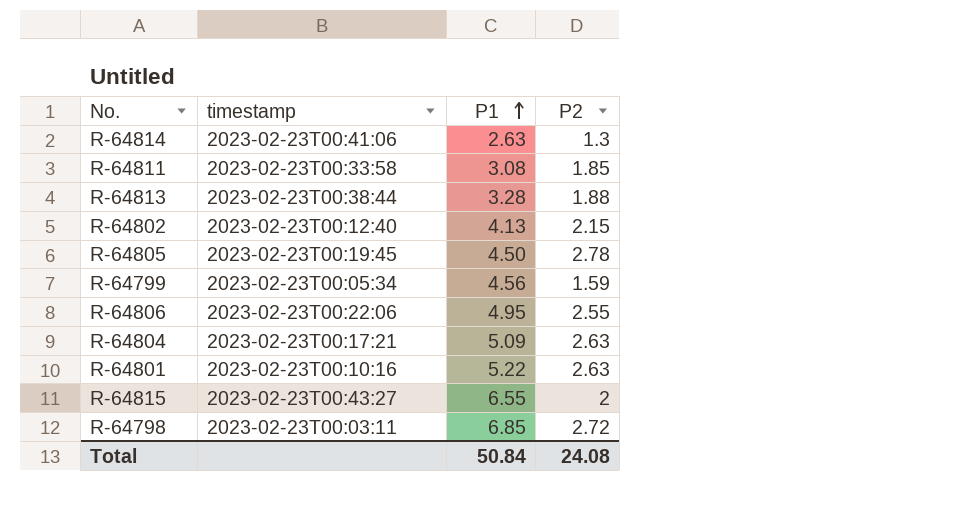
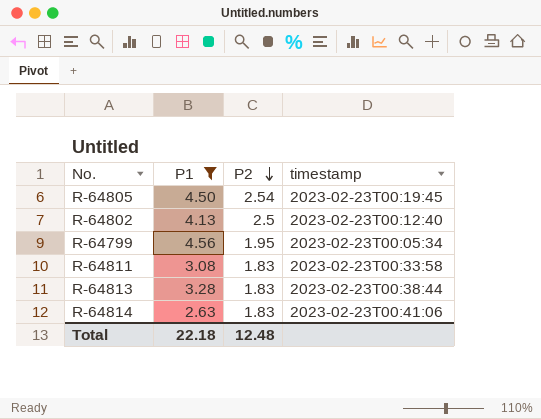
filter: none -> P1 <= 4.56
row order: P1 ascending -> P2 descending
column timestamp | position: 2 -> 4
R-64805 | P2: 2.78 -> 2.54
R-64802 | P2: 2.15 -> 2.5
R-64799 | P2: 1.59 -> 1.95
R-64811 | P2: 1.85 -> 1.83
R-64813 | P2: 1.88 -> 1.83
R-64814 | P2: 1.3 -> 1.83
Total | P1: 50.84 -> 22.18
Total | P2: 24.08 -> 12.48

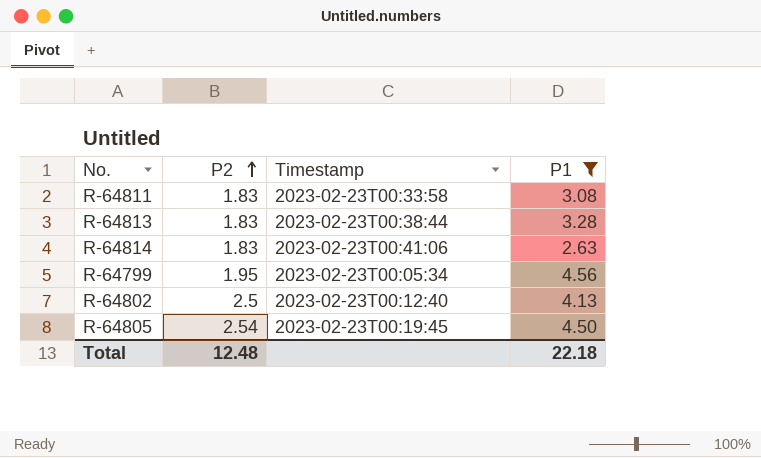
row order: P2 descending -> P2 ascending
column name: timestamp -> Timestamp
column P1 | position: 2 -> 4

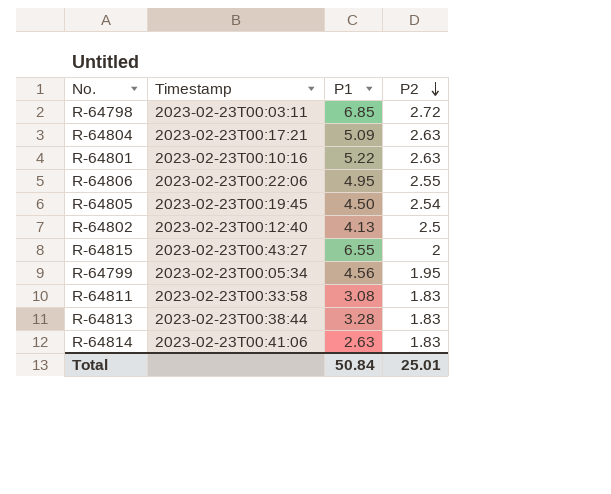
filter: P1 <= 4.56 -> none
row order: P2 ascending -> P2 descending
column P2 | position: 2 -> 4
Total | P1: 22.18 -> 50.84
Total | P2: 12.48 -> 25.01

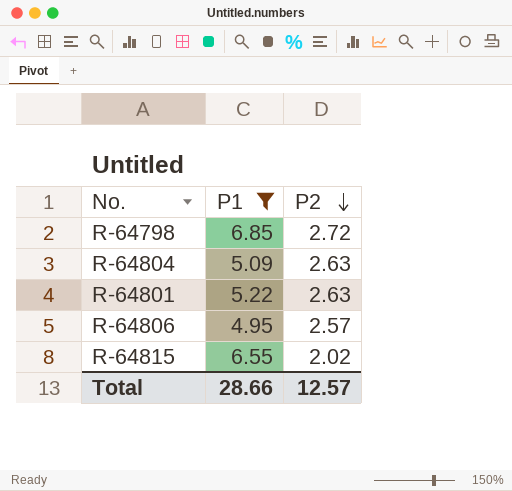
filter: none -> P1 >= 4.95
column Timestamp | position: 2 -> none
R-64806 | P2: 2.55 -> 2.57
R-64815 | P2: 2 -> 2.02
Total | P1: 50.84 -> 28.66
Total | P2: 25.01 -> 12.57

